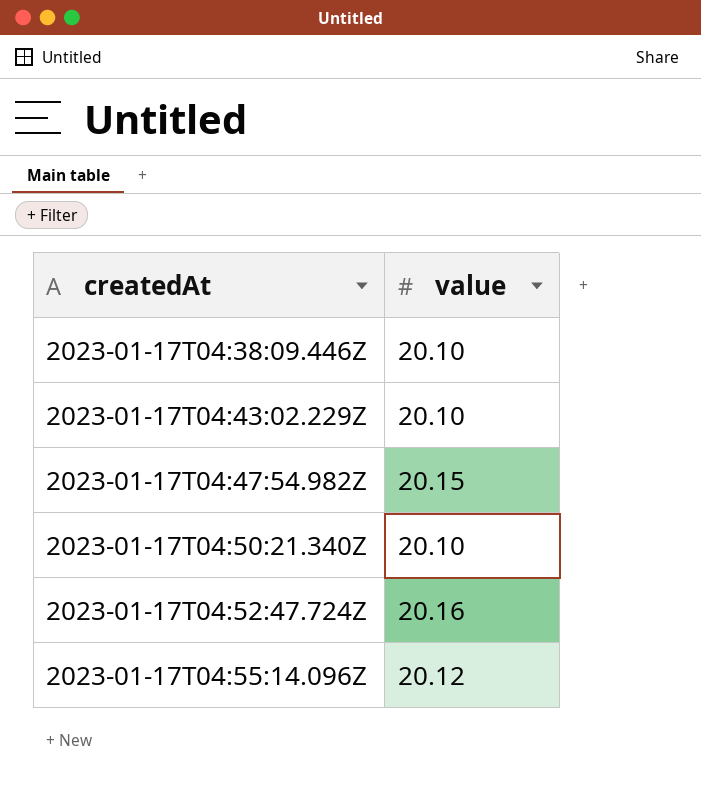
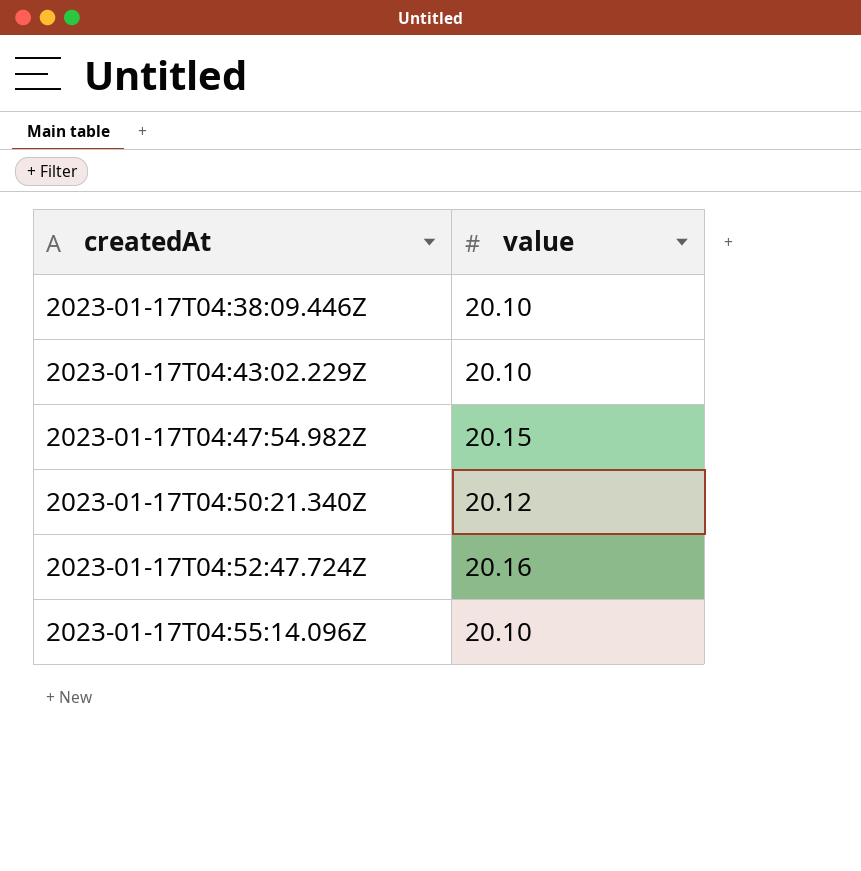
2023-01-17T04:50:21.340Z | value: 20.10 -> 20.12
2023-01-17T04:55:14.096Z | value: 20.12 -> 20.10

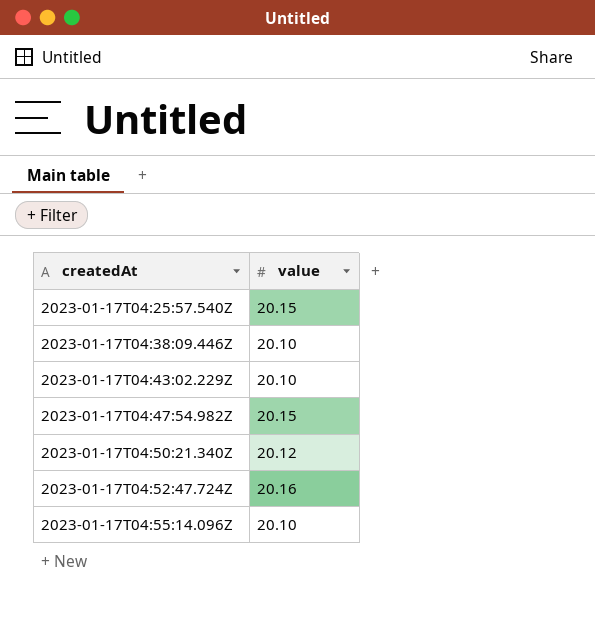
row 2023-01-17T04:25:57.540Z: none -> 20.15

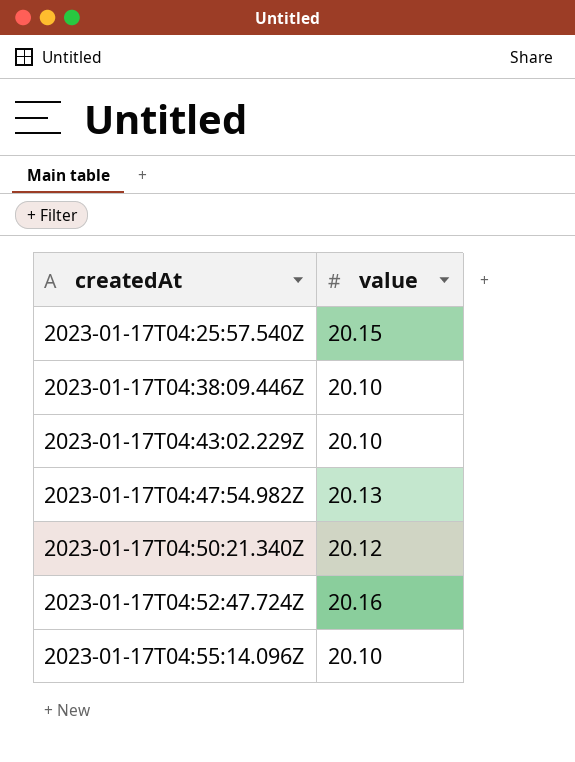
2023-01-17T04:47:54.982Z | value: 20.15 -> 20.13

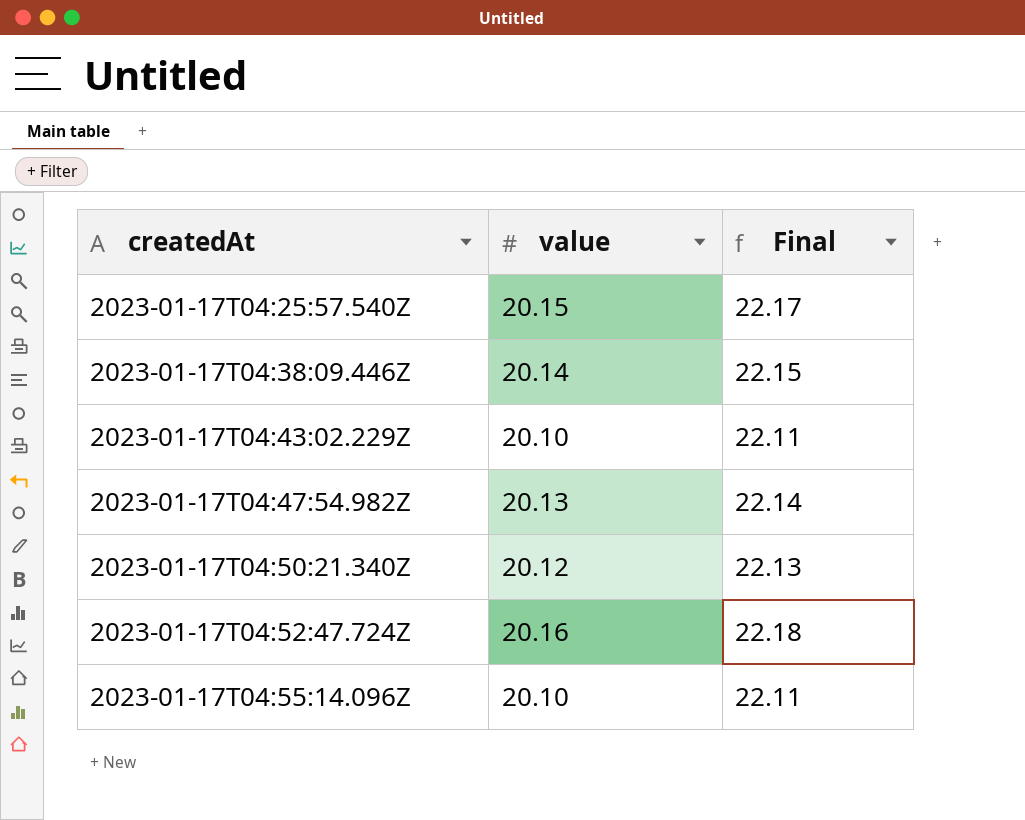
column Final | formula: none -> [value] * 1.1
2023-01-17T04:38:09.446Z | value: 20.10 -> 20.14

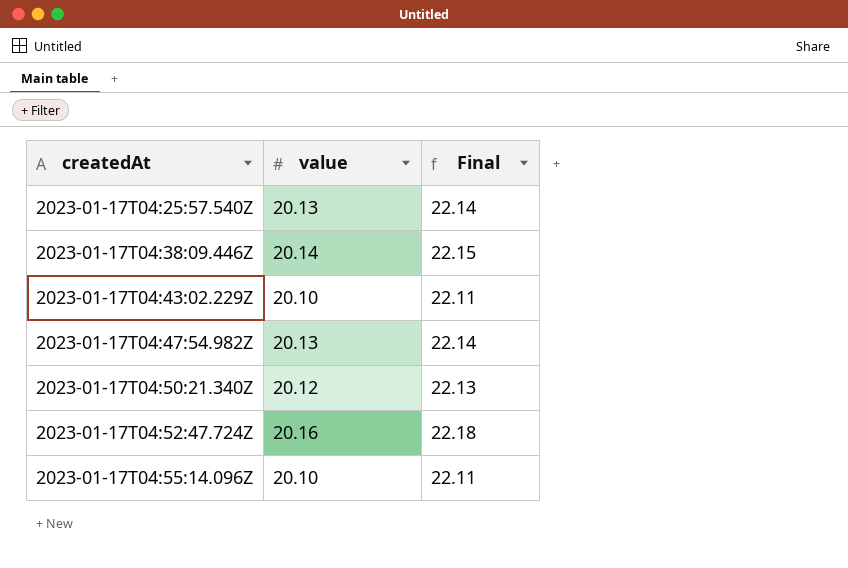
2023-01-17T04:25:57.540Z | value: 20.15 -> 20.13
2023-01-17T04:25:57.540Z | Final: 22.17 -> 22.14

